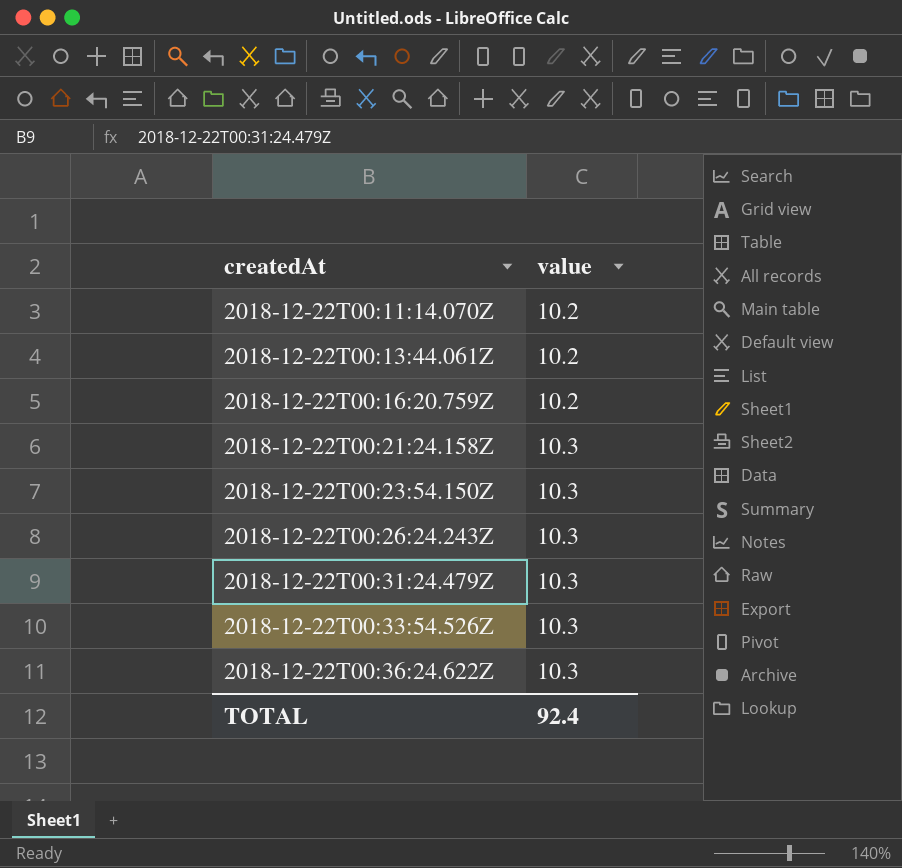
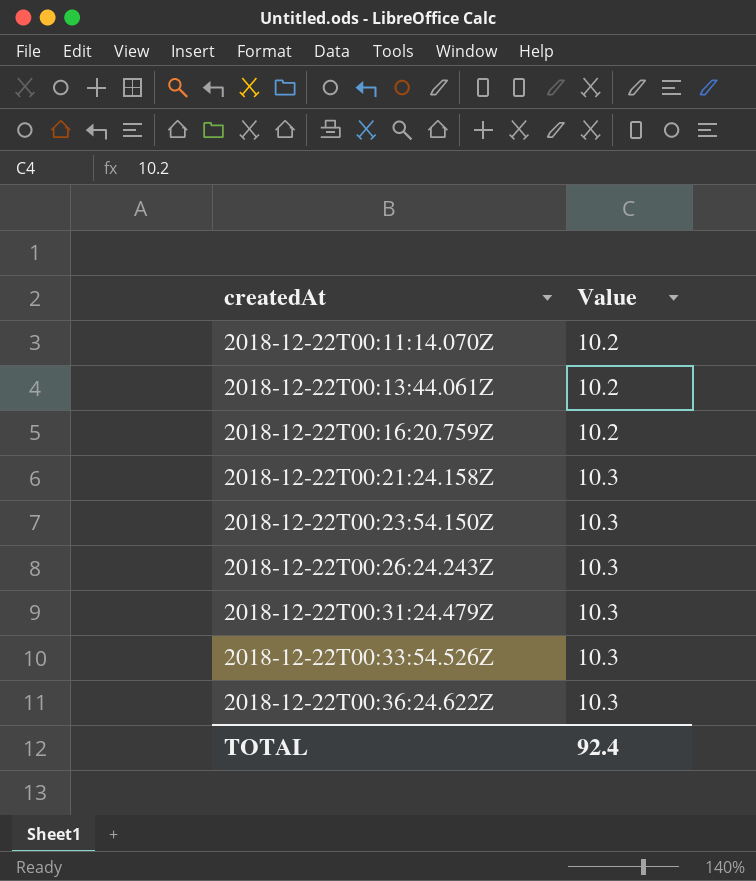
column name: value -> Value

